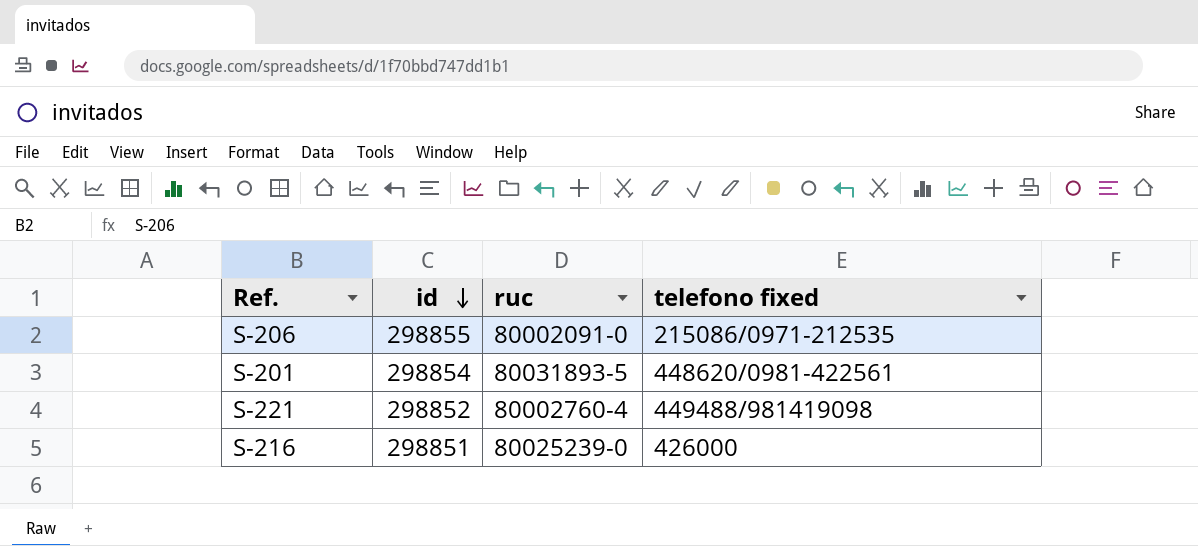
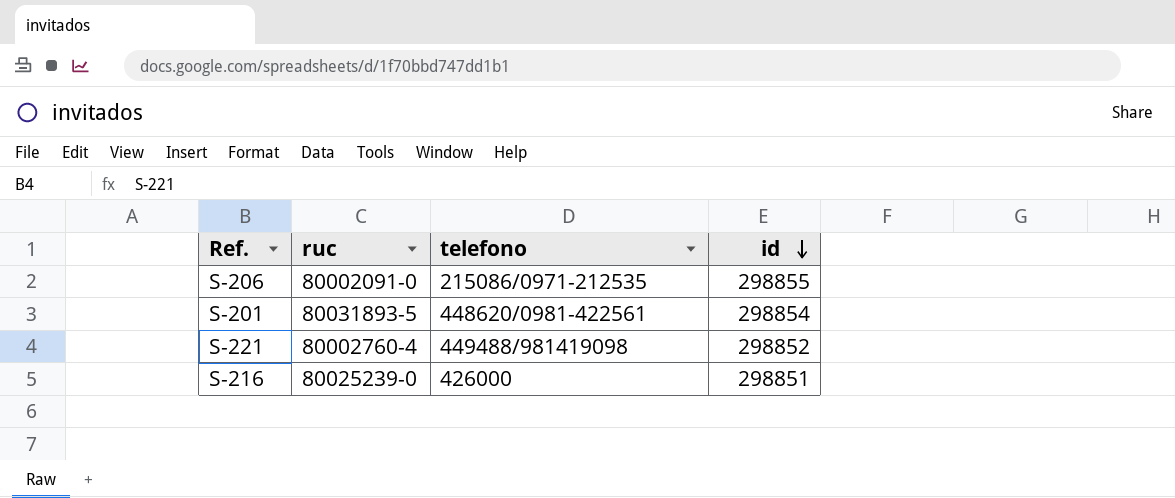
column name: telefono fixed -> telefono
column id | position: 2 -> 4

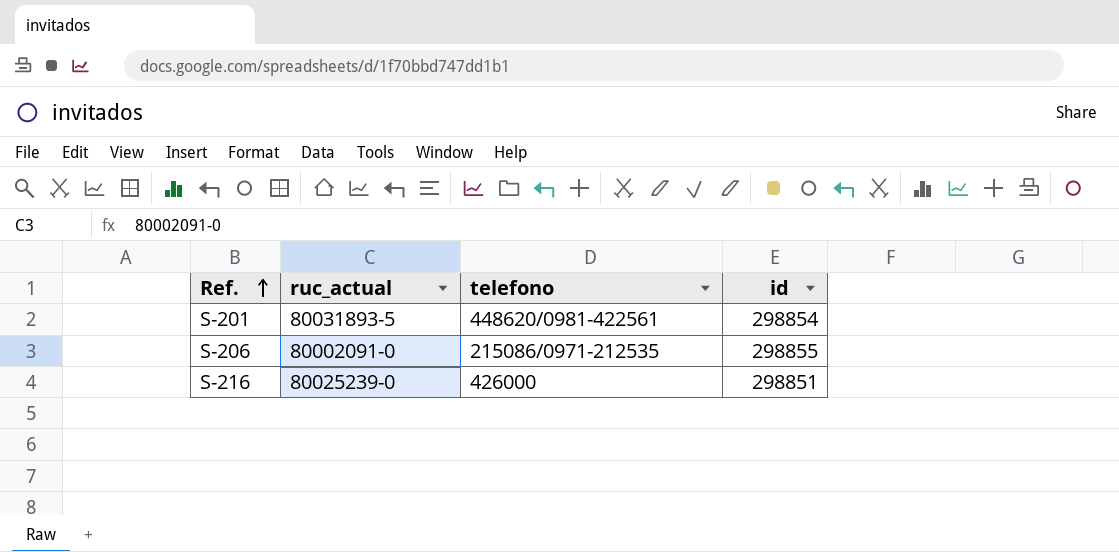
row order: id descending -> Ref. ascending
column name: ruc -> ruc_actual
row S-221: 80002760-4 | 449488/981419098 | 298852 -> none

